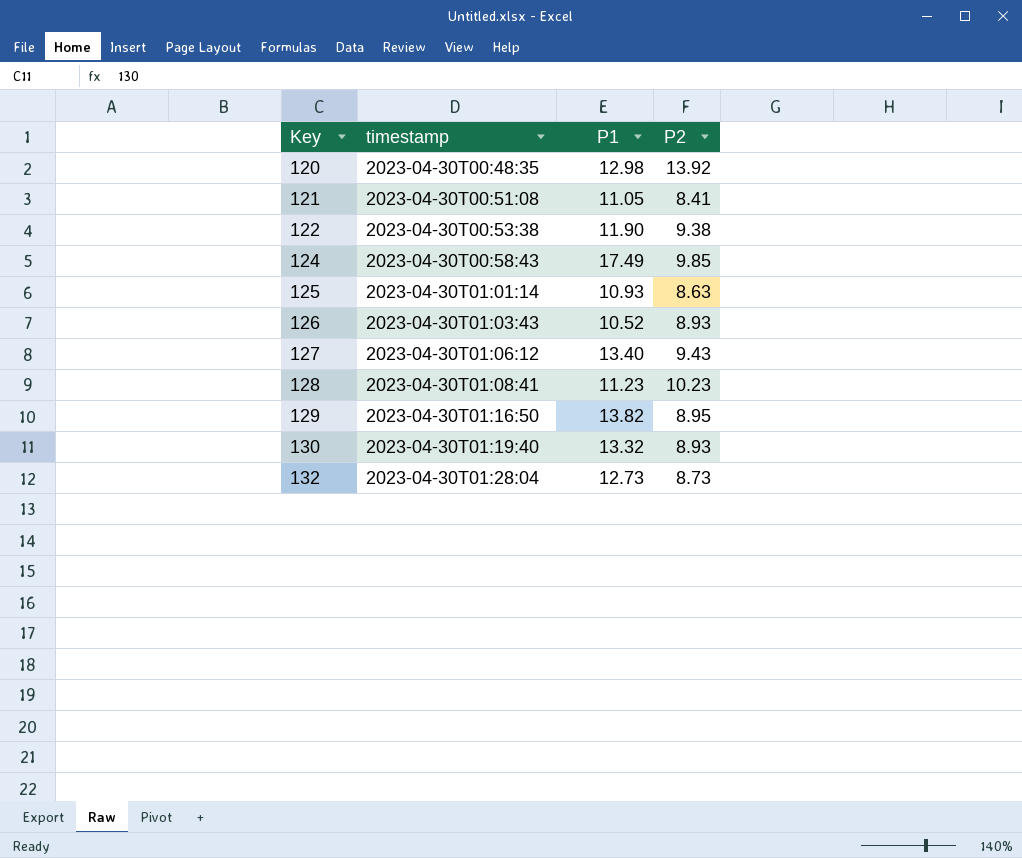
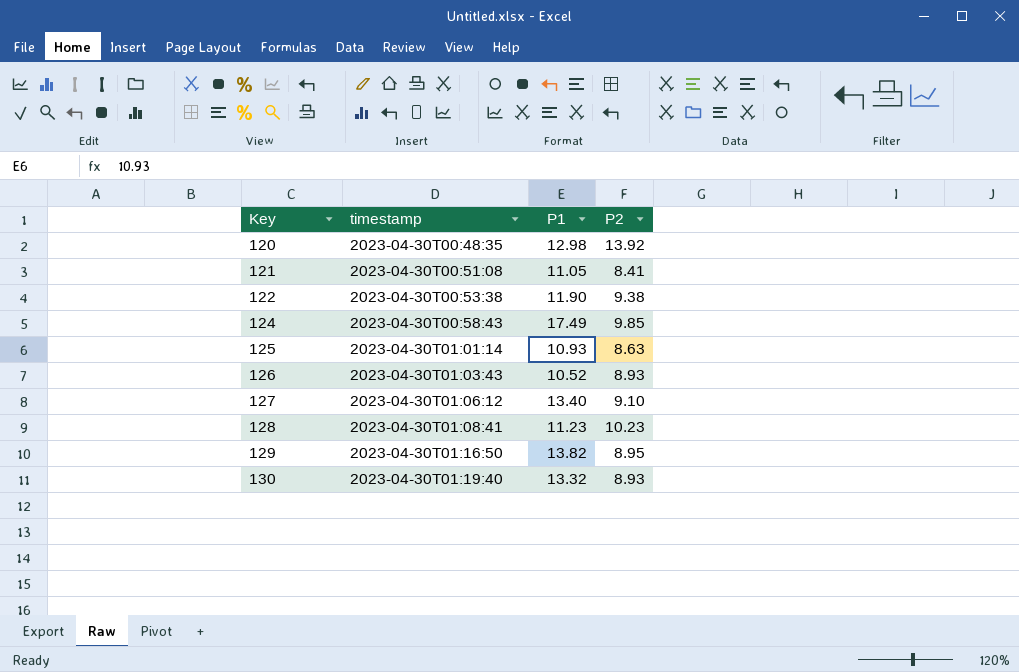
row 132: 2023-04-30T01:28:04 | 12.73 | 8.73 -> none
127 | P2: 9.43 -> 9.10

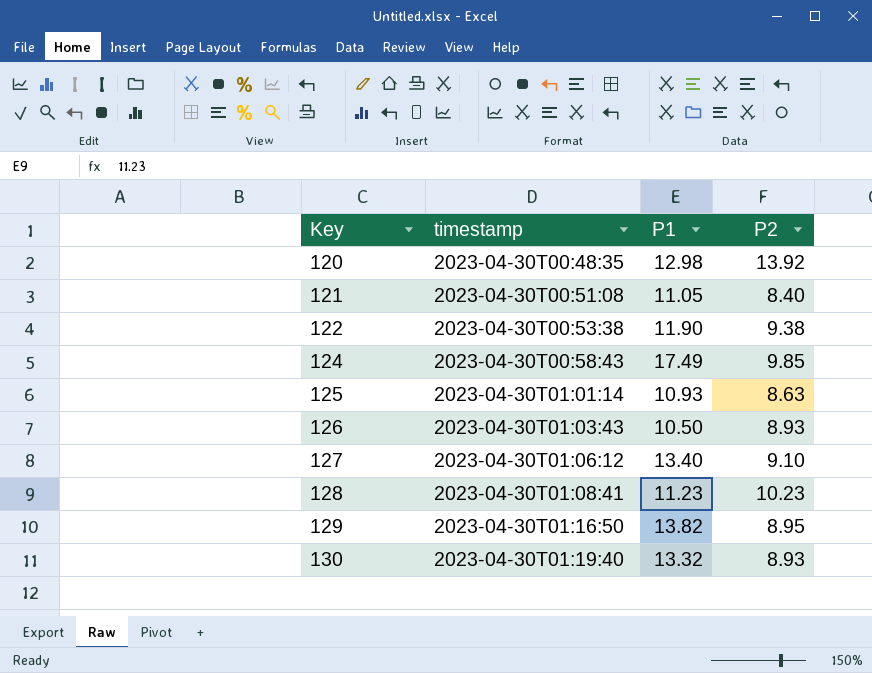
121 | P2: 8.41 -> 8.40
126 | P1: 10.52 -> 10.50

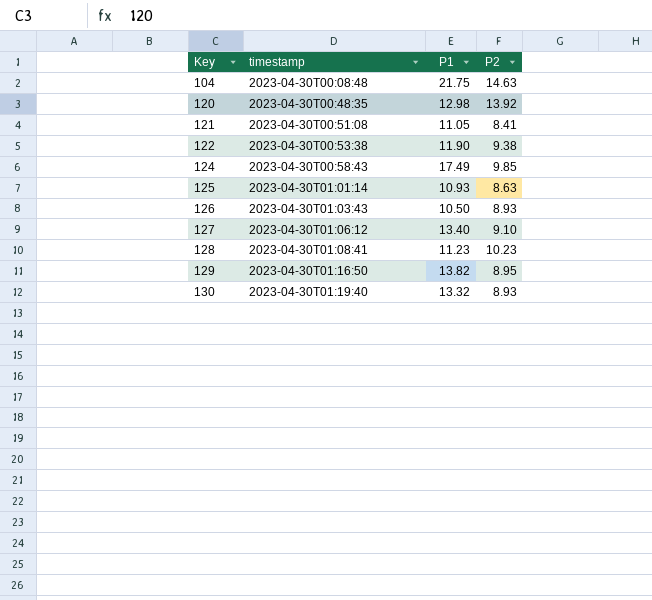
row 104: none -> 2023-04-30T00:08:48 | 21.75 | 14.63
121 | P2: 8.40 -> 8.41

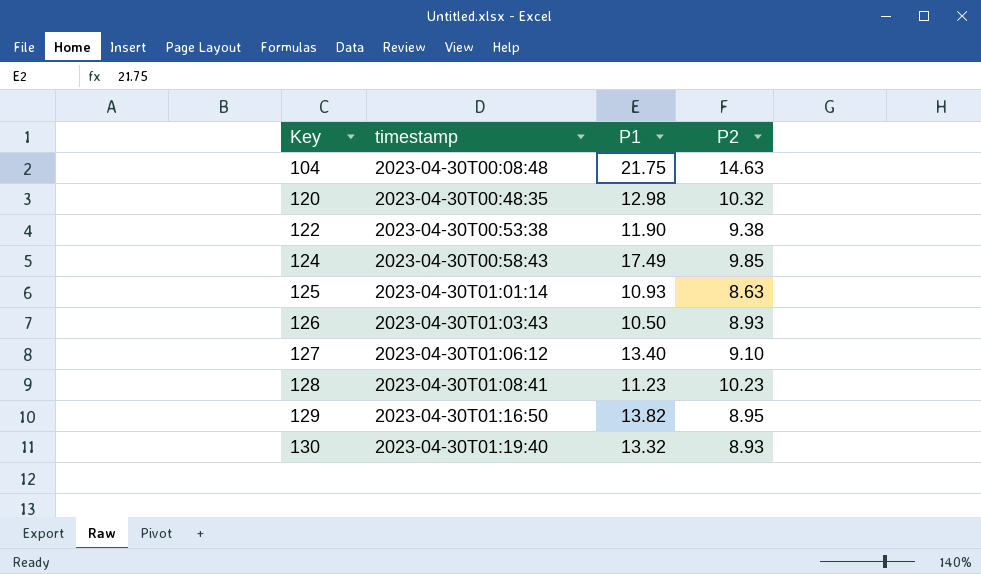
row 121: 2023-04-30T00:51:08 | 11.05 | 8.41 -> none
120 | P2: 13.92 -> 10.32

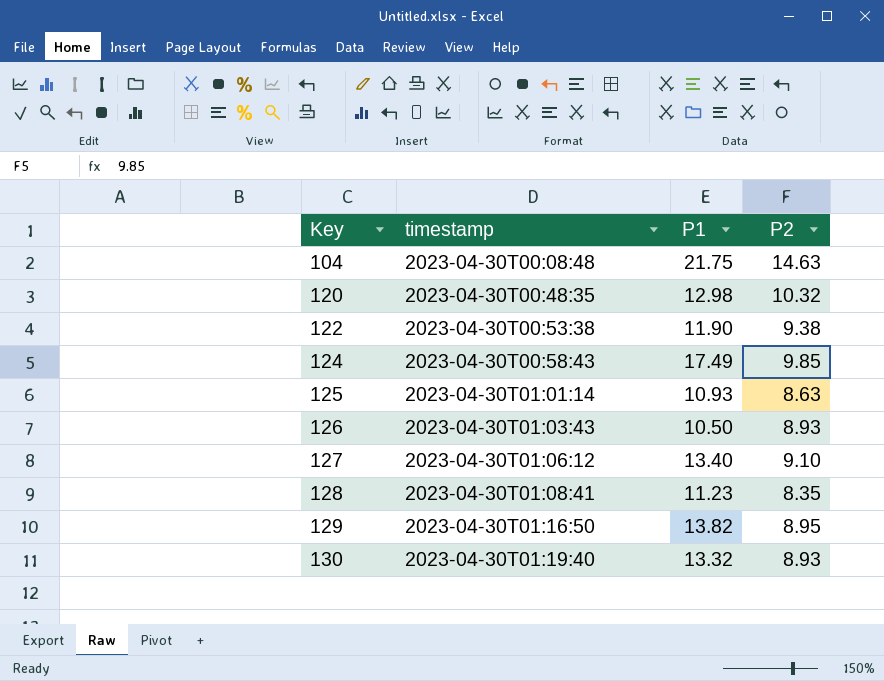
128 | P2: 10.23 -> 8.35

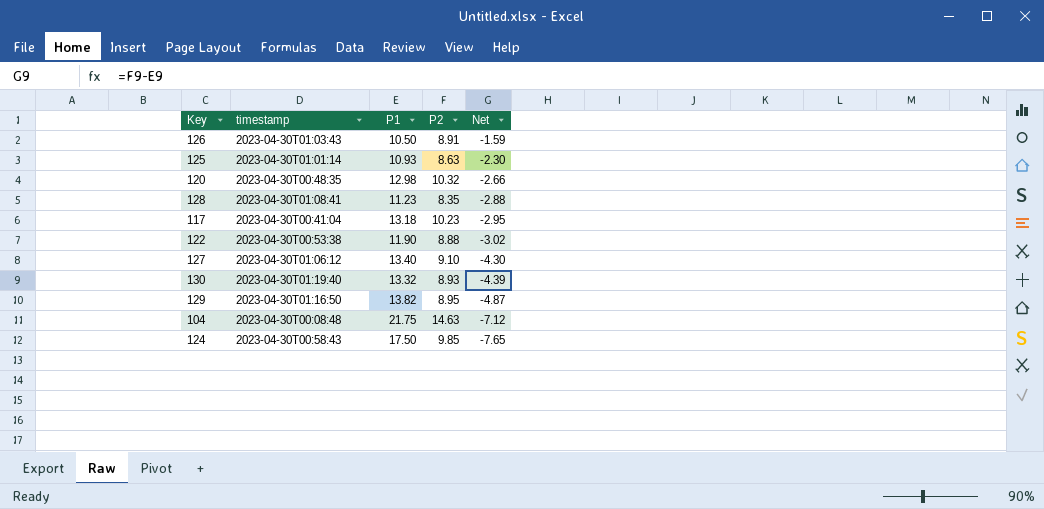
row order: Key ascending -> Net descending
column Net | formula: none -> [P2] - [P1]
126 | P2: 8.93 -> 8.91
row 117: none -> 2023-04-30T00:41:04 | 13.18 | 10.23 | -2.95
122 | P2: 9.38 -> 8.88
124 | P1: 17.49 -> 17.50

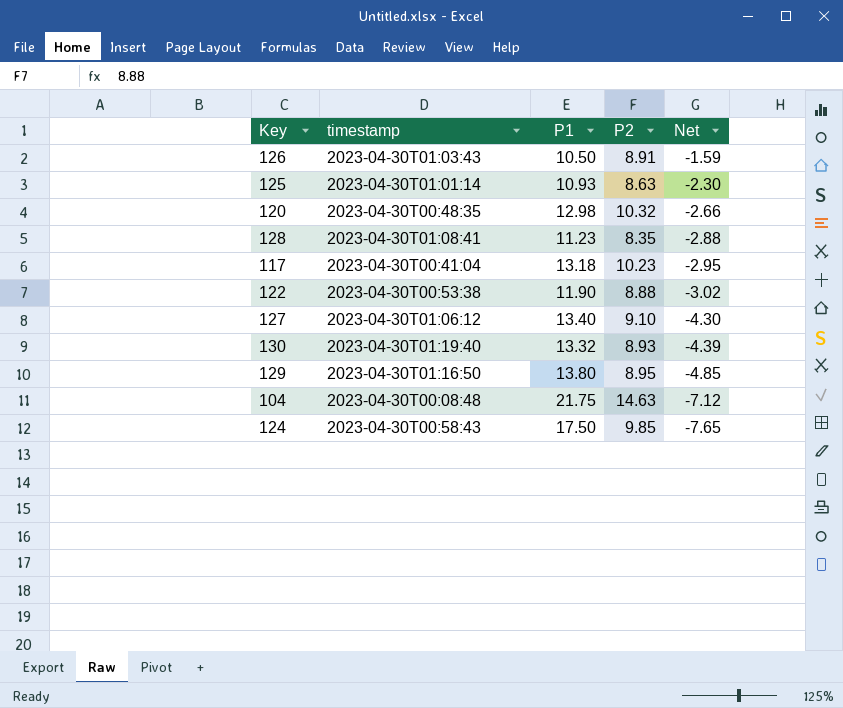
129 | P1: 13.82 -> 13.80
129 | Net: -4.87 -> -4.85

